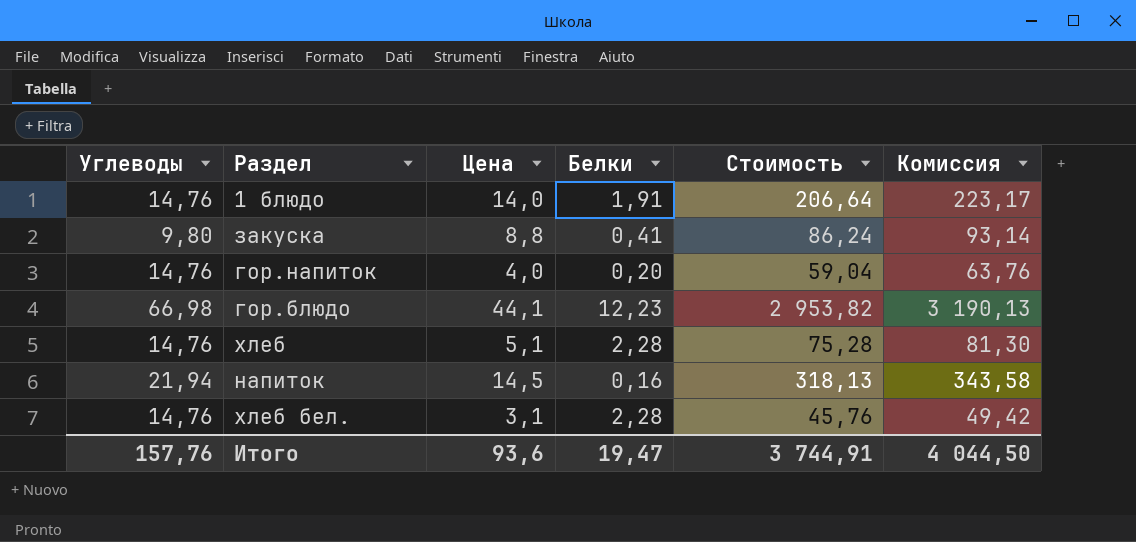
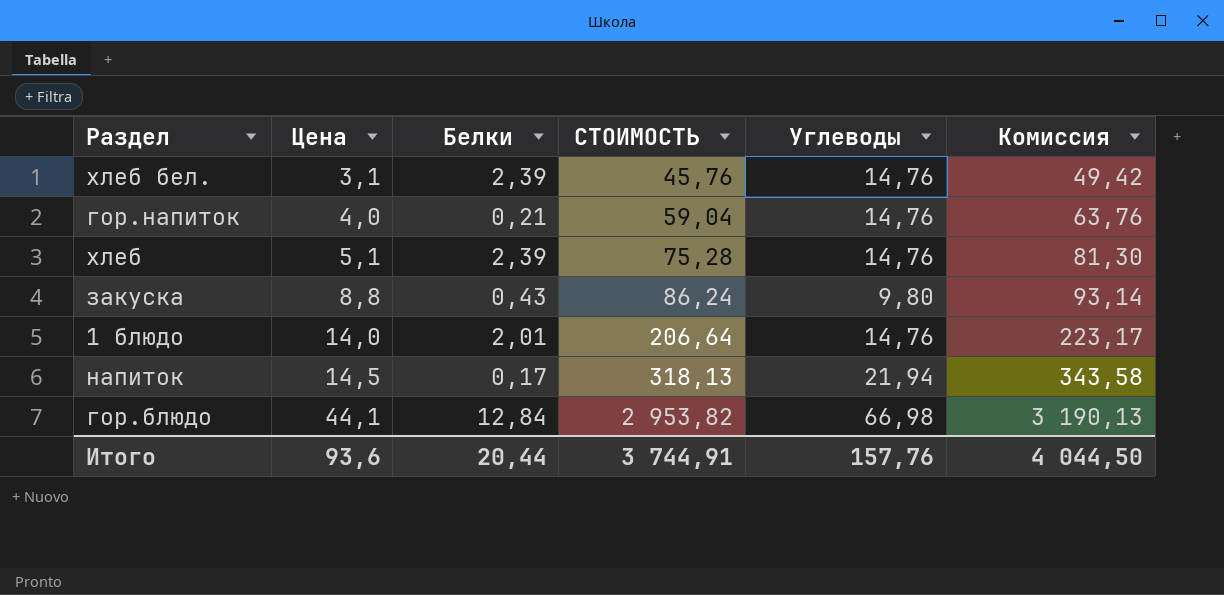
row order: none -> Цена ascending
column name: Стоимость -> СТОИМОСТЬ
column Углеводы | position: 1 -> 5
хлеб бел. | Белки: 2,28 -> 2,39
гор.напиток | Белки: 0,20 -> 0,21
хлеб | Белки: 2,28 -> 2,39
закуска | Белки: 0,41 -> 0,43
1 блюдо | Белки: 1,91 -> 2,01
напиток | Белки: 0,16 -> 0,17
гор.блюдо | Белки: 12,23 -> 12,84
Итого | Белки: 19,47 -> 20,44

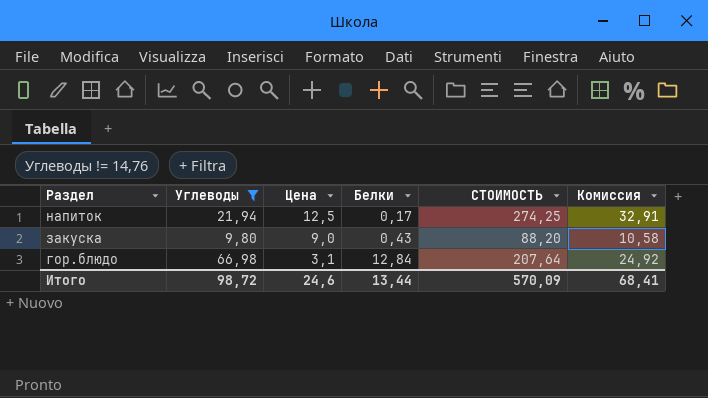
filter: none -> Углеводы != 14,76
row order: Цена ascending -> Раздел descending
column Углеводы | position: 5 -> 2
column Комиссия | formula: [СТОИМОСТЬ] * 1,08 -> [СТОИМОСТЬ] * 0,12
напиток | Цена: 14,5 -> 12,5
напиток | СТОИМОСТЬ: 318,13 -> 274,25
закуска | Цена: 8,8 -> 9,0
закуска | СТОИМОСТЬ: 86,24 -> 88,20
гор.блюдо | Цена: 44,1 -> 3,1
гор.блюдо | СТОИМОСТЬ: 2 953,82 -> 207,64
Итого | Углеводы: 157,76 -> 98,72
Итого | Цена: 93,6 -> 24,6
Итого | Белки: 20,44 -> 13,44
Итого | СТОИМОСТЬ: 3 744,91 -> 570,09
Итого | Комиссия: 4 044,50 -> 68,41

